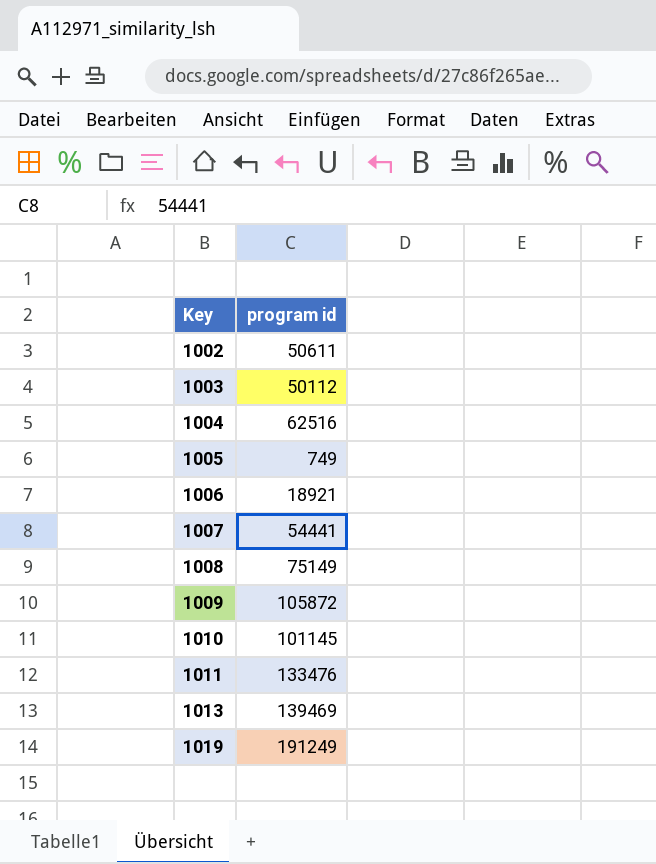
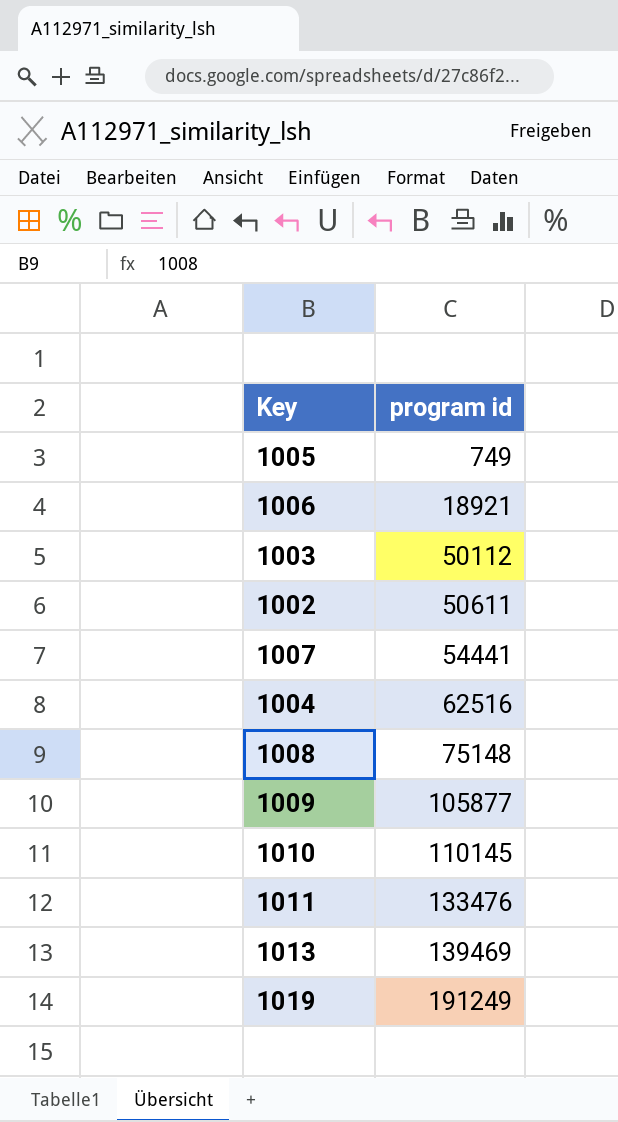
row order: Key ascending -> program id ascending
1008 | program id: 75149 -> 75148
1009 | program id: 105872 -> 105877
1010 | program id: 101145 -> 110145

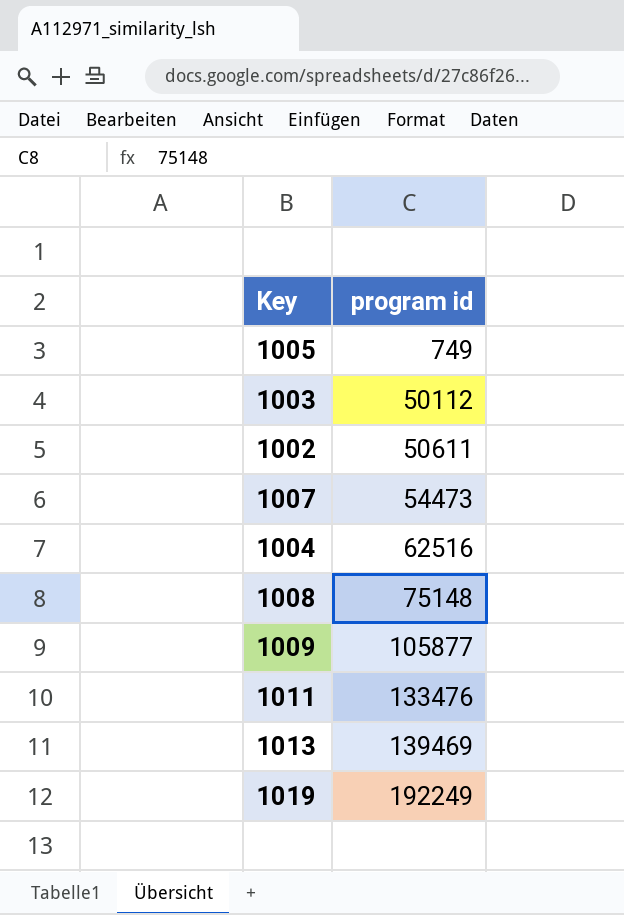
row 1006: 18921 -> none
row 1010: 110145 -> none
1007 | program id: 54441 -> 54473
1019 | program id: 191249 -> 192249

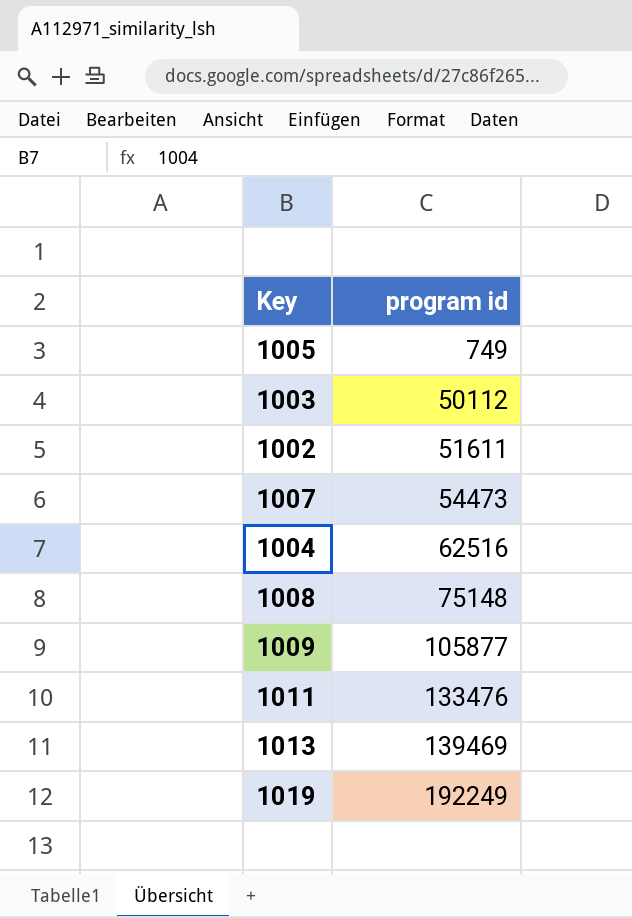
1002 | program id: 50611 -> 51611

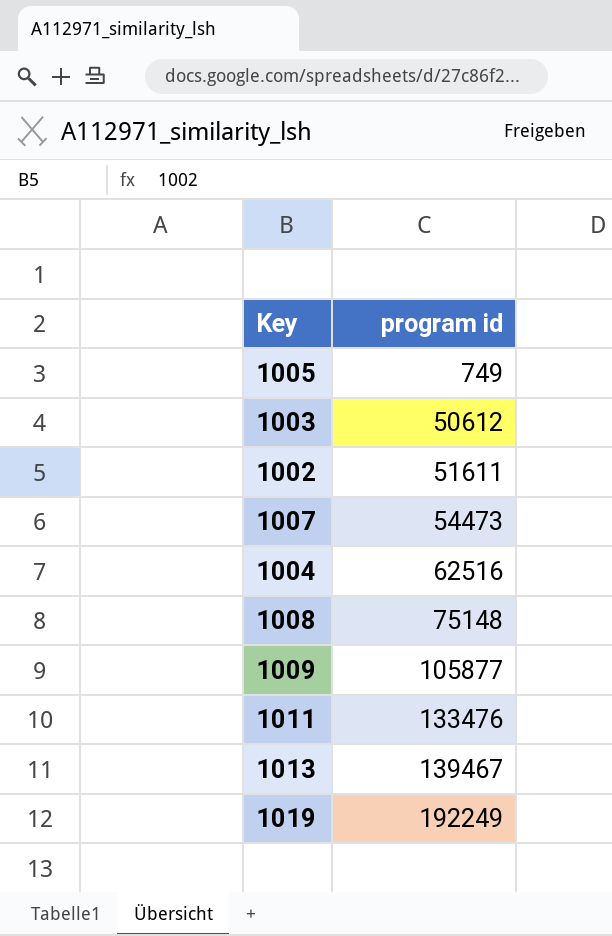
1003 | program id: 50112 -> 50612
1013 | program id: 139469 -> 139467

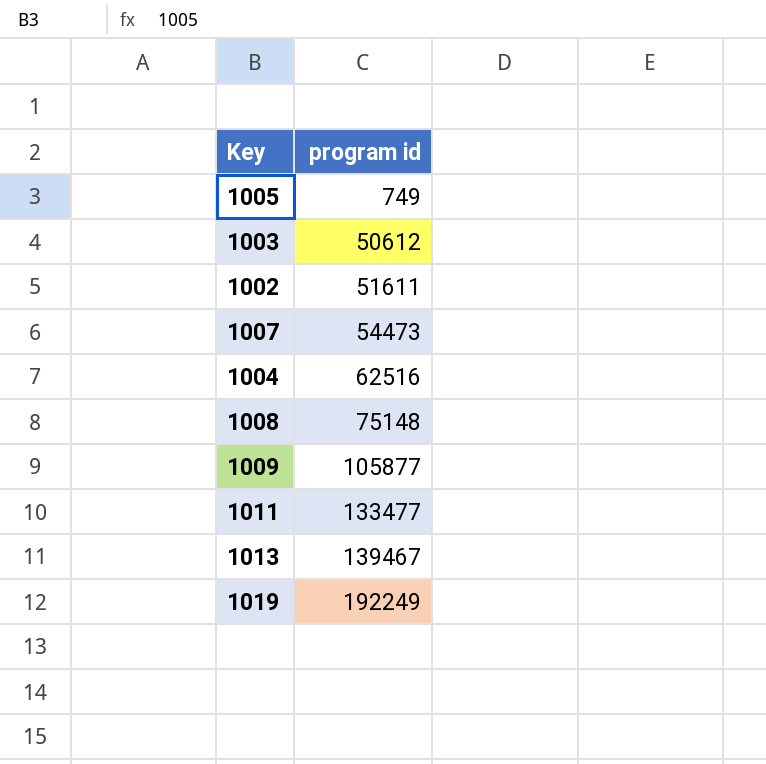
1011 | program id: 133476 -> 133477

